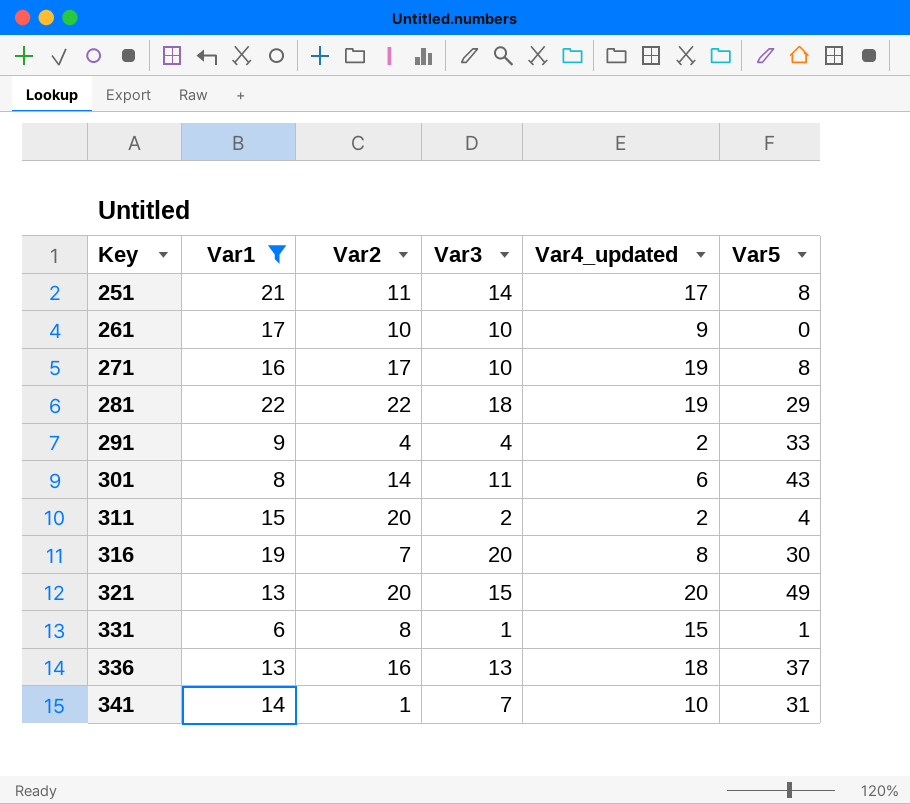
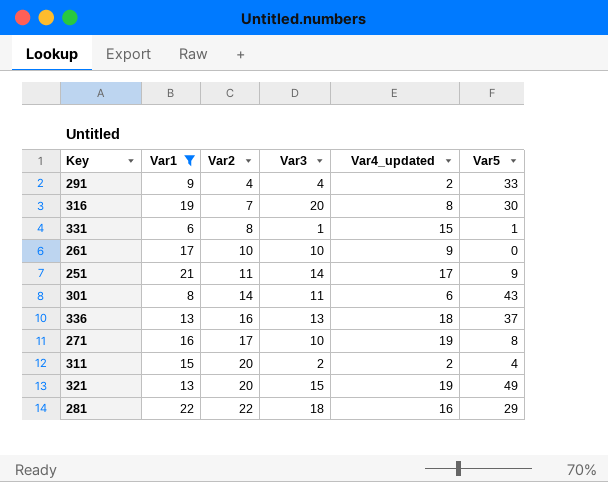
row order: Key ascending -> Var2 ascending
row 341: 14 | 1 | 7 | 10 | 31 -> none
251 | Var5: 8 -> 9
321 | Var4_updated: 20 -> 19
281 | Var4_updated: 19 -> 16

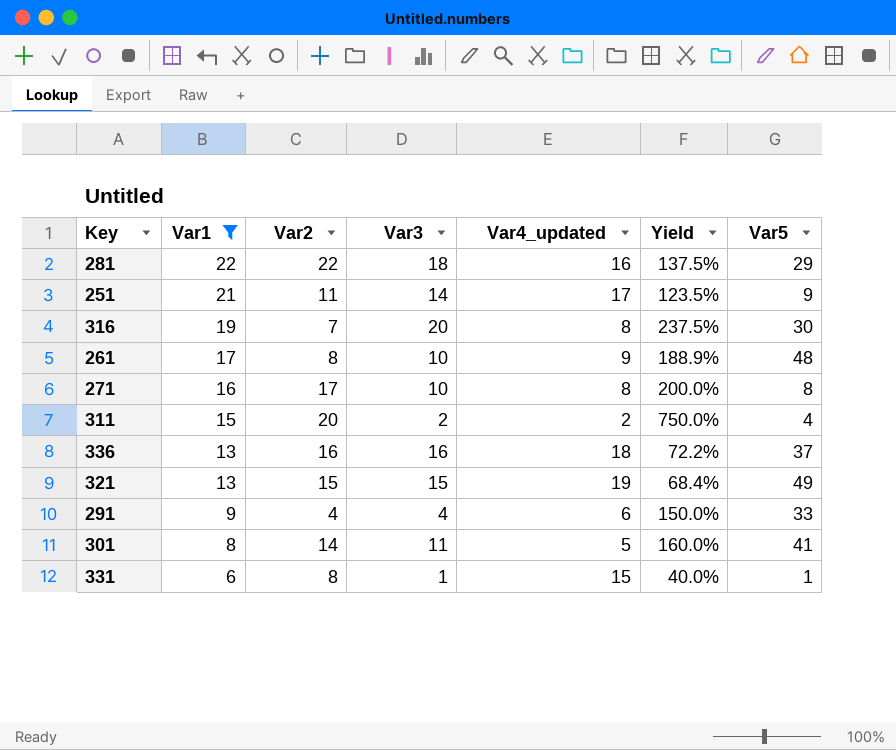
row order: Var2 ascending -> Var1 descending
column Yield | formula: none -> [Var1] / [Var4_updated]
261 | Var2: 10 -> 8
261 | Var5: 0 -> 48
271 | Var4_updated: 19 -> 8
336 | Var3: 13 -> 16
321 | Var2: 20 -> 15
291 | Var4_updated: 2 -> 6
301 | Var4_updated: 6 -> 5
301 | Var5: 43 -> 41

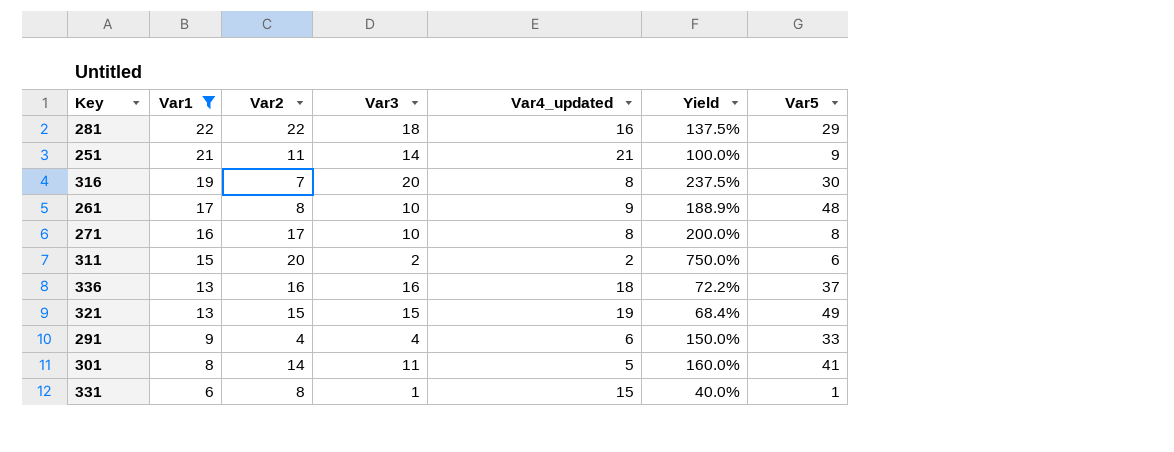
251 | Var4_updated: 17 -> 21
251 | Yield: 123.5% -> 100.0%
311 | Var5: 4 -> 6

